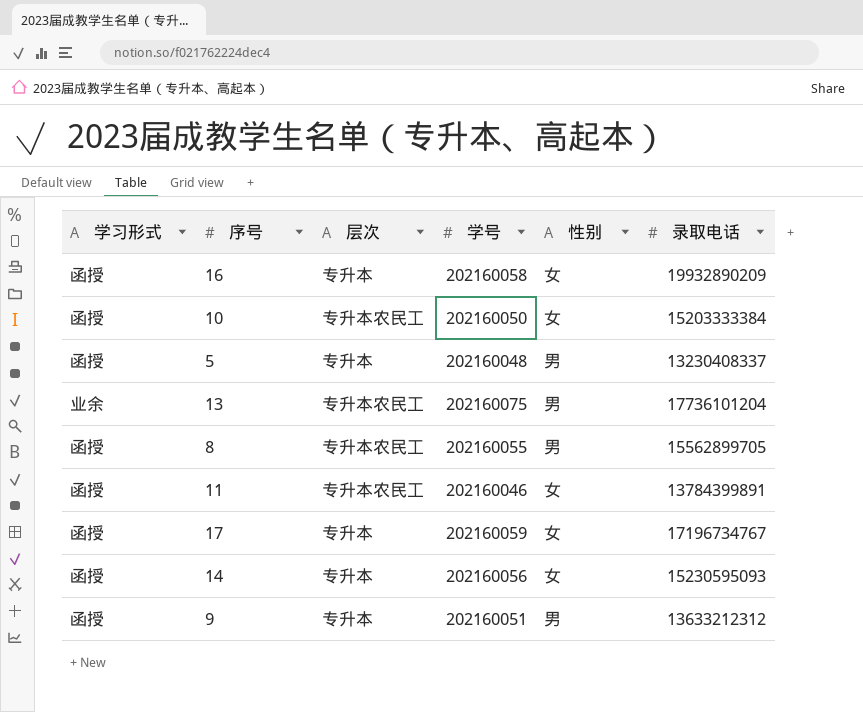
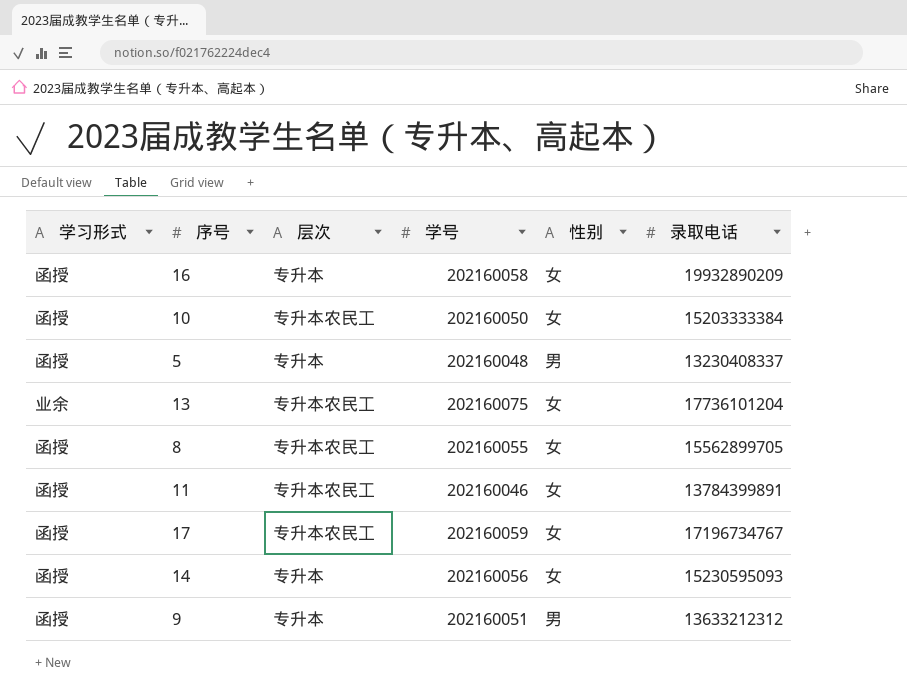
13 | 性别: 男 -> 女
8 | 性别: 男 -> 女
17 | 层次: 专升本 -> 专升本农民工

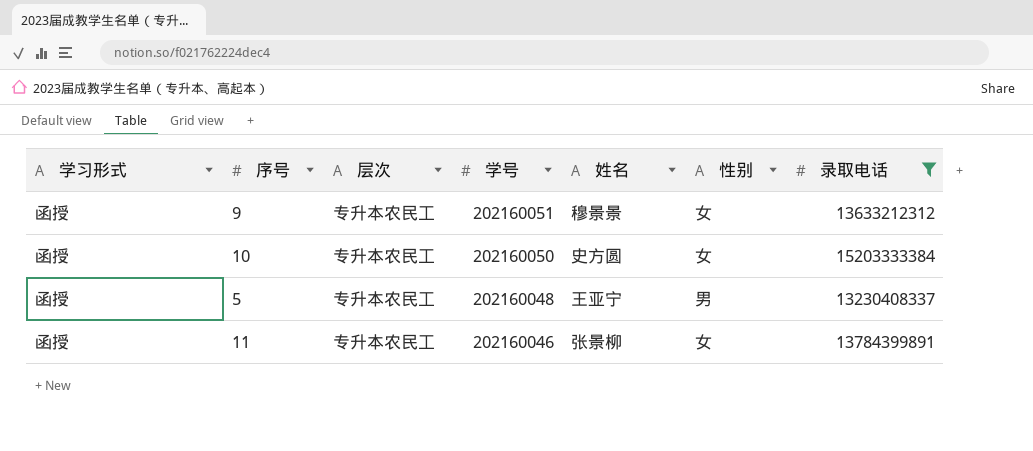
filter: none -> 录取电话 <= 15203333384
row order: none -> 学号 descending
column 姓名 | position: none -> 5
9 | 层次: 专升本 -> 专升本农民工
9 | 性别: 男 -> 女
5 | 层次: 专升本 -> 专升本农民工

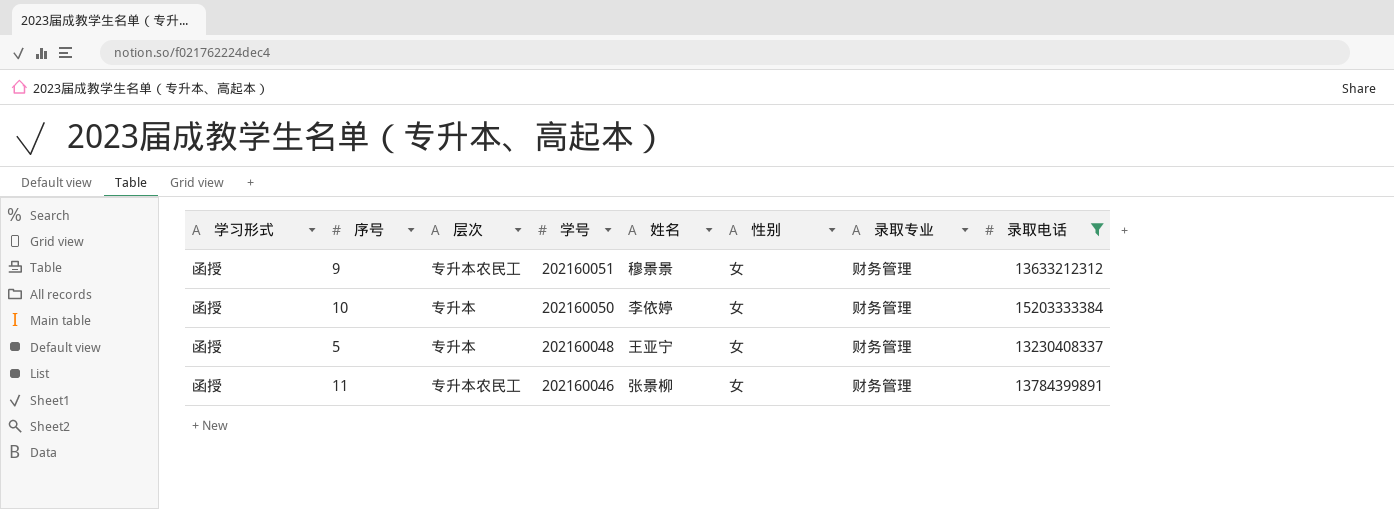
column 录取专业 | position: none -> 7
10 | 层次: 专升本农民工 -> 专升本
10 | 姓名: 史方圆 -> 李依婷
5 | 层次: 专升本农民工 -> 专升本
5 | 性别: 男 -> 女

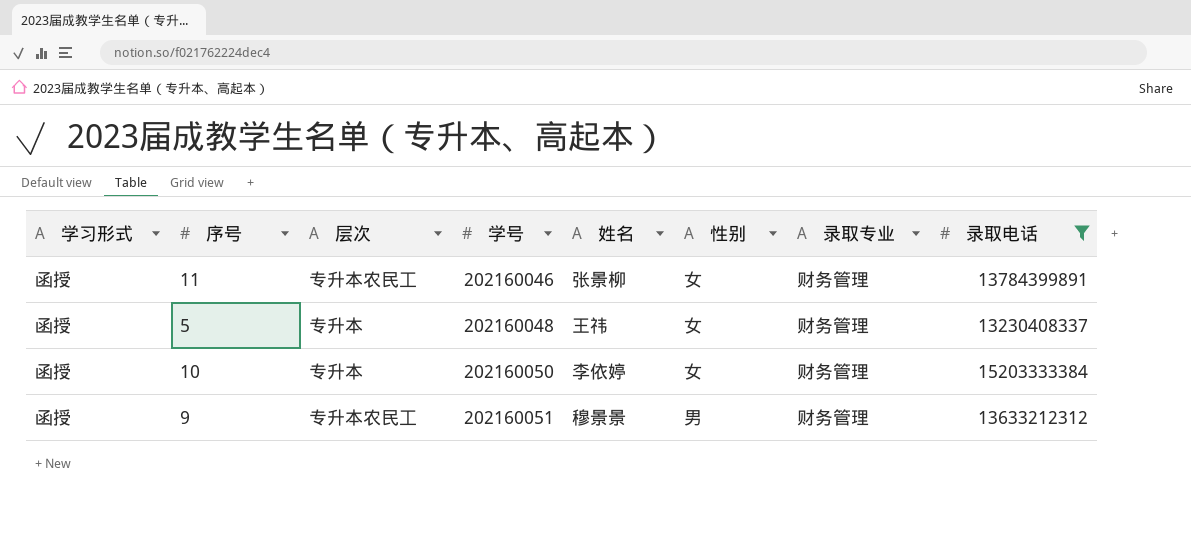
row order: 学号 descending -> 学号 ascending
5 | 姓名: 王亚宁 -> 王祎
9 | 性别: 女 -> 男

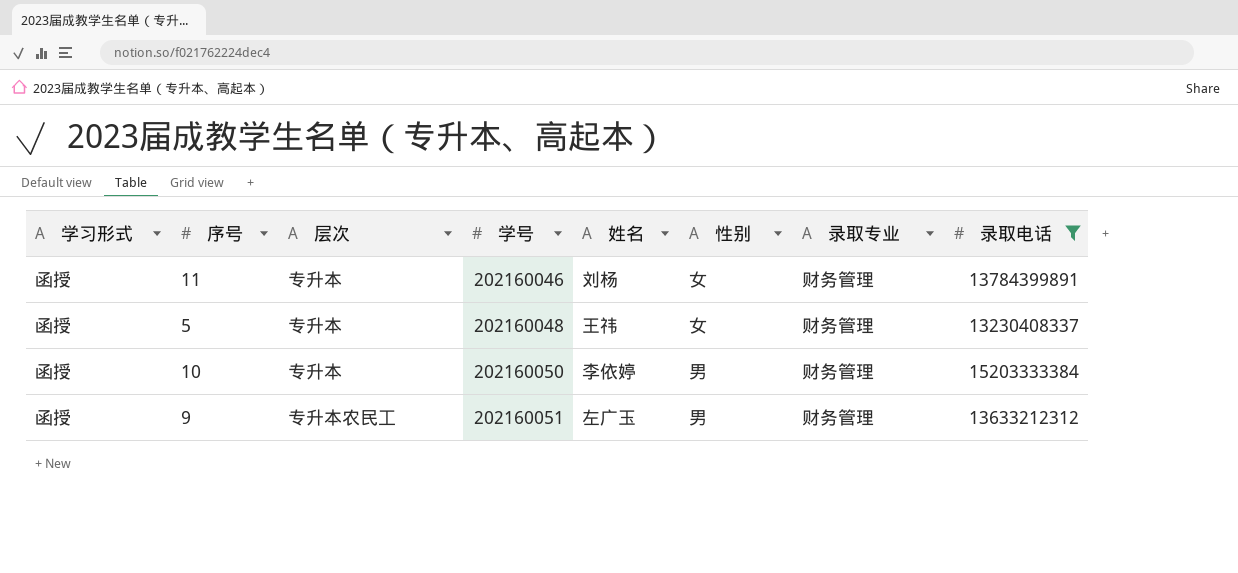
11 | 层次: 专升本农民工 -> 专升本
11 | 姓名: 张景柳 -> 刘杨
10 | 性别: 女 -> 男
9 | 姓名: 穆景景 -> 左广玉

